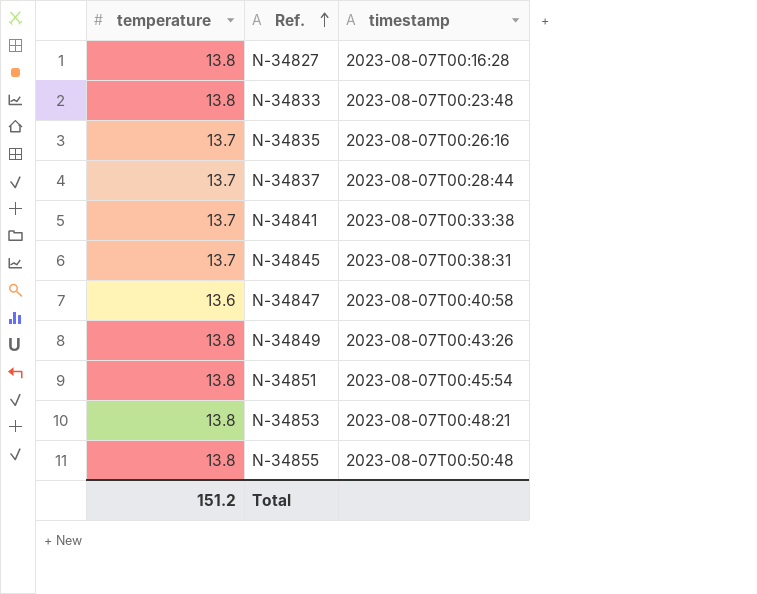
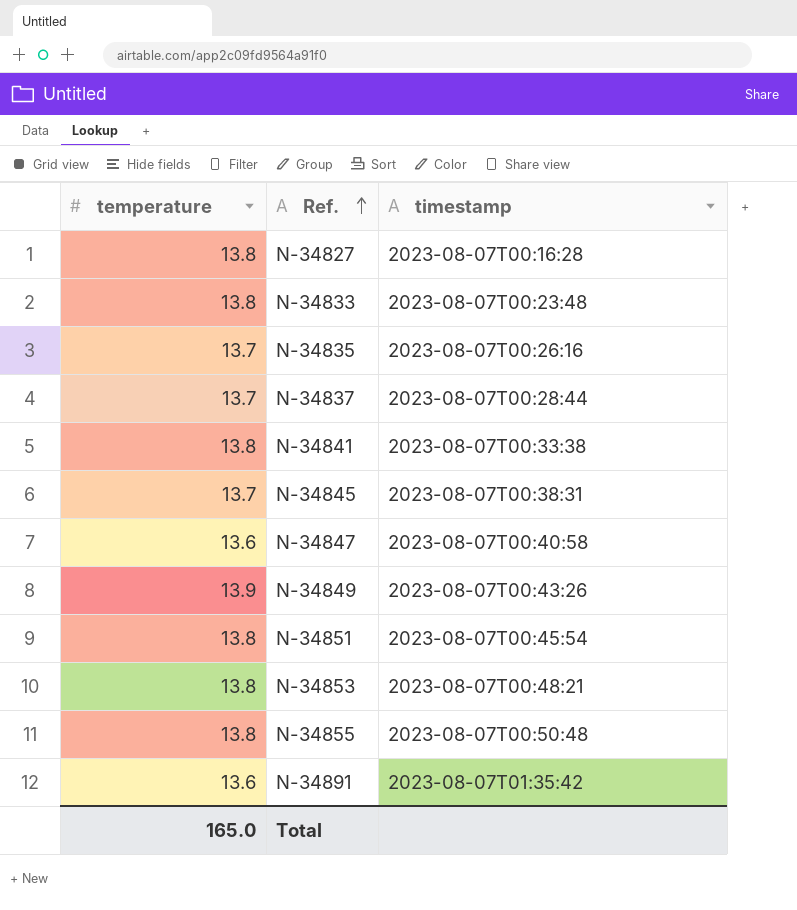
N-34841 | temperature: 13.7 -> 13.8
N-34849 | temperature: 13.8 -> 13.9
row N-34891: none -> 13.6 | 2023-08-07T01:35:42
Total | temperature: 151.2 -> 165.0

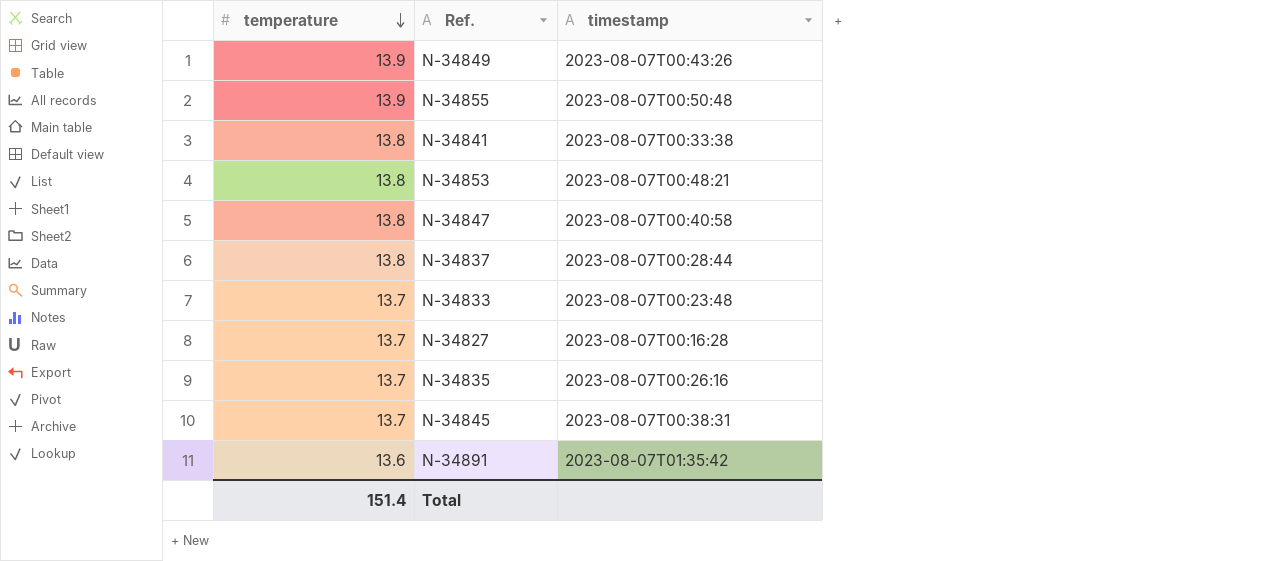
row order: Ref. ascending -> temperature descending
row N-34851: 13.8 | 2023-08-07T00:45:54 -> none
N-34855 | temperature: 13.8 -> 13.9
N-34847 | temperature: 13.6 -> 13.8
N-34837 | temperature: 13.7 -> 13.8
N-34833 | temperature: 13.8 -> 13.7
N-34827 | temperature: 13.8 -> 13.7
Total | temperature: 165.0 -> 151.4

